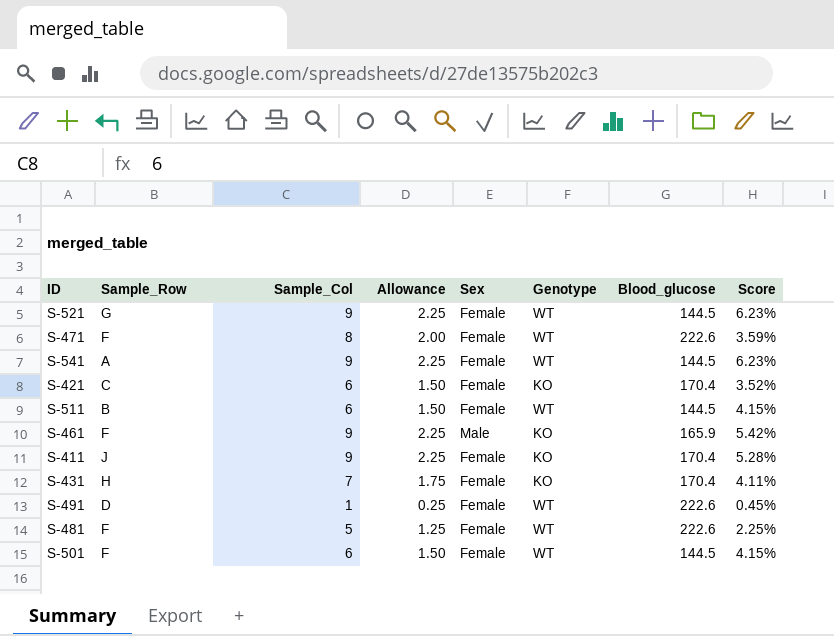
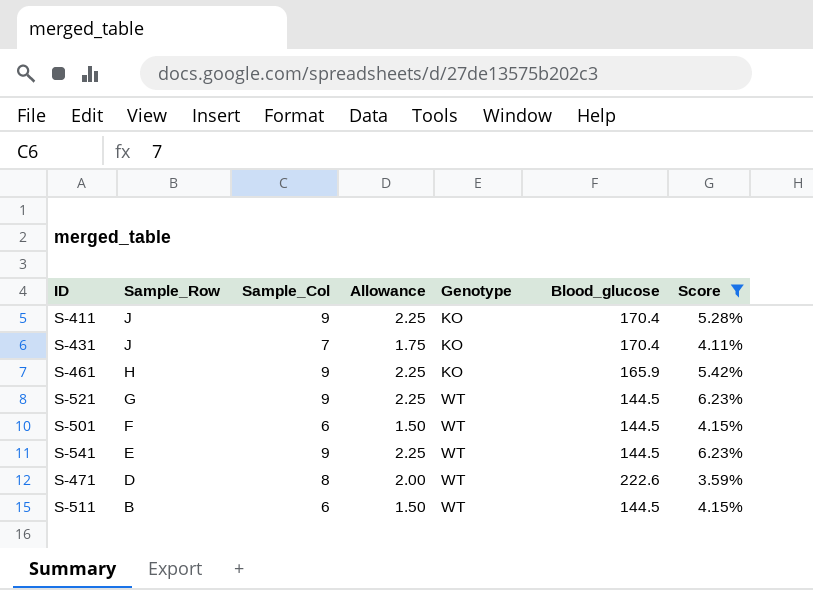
filter: none -> Score >= 3.59%
row order: none -> Sample_Row descending
column Sex | position: 5 -> none
S-431 | Sample_Row: H -> J
S-461 | Sample_Row: F -> H
S-541 | Sample_Row: A -> E
S-471 | Sample_Row: F -> D

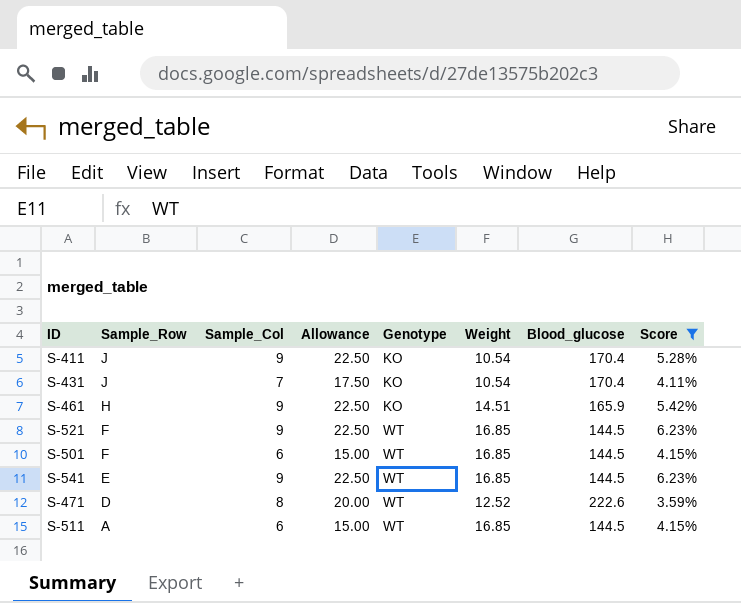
column Allowance | formula: [Sample_Col] * 0.25 -> [Sample_Col] * 2.5
column Weight | position: none -> 6
S-521 | Sample_Row: G -> F
S-511 | Sample_Row: B -> A

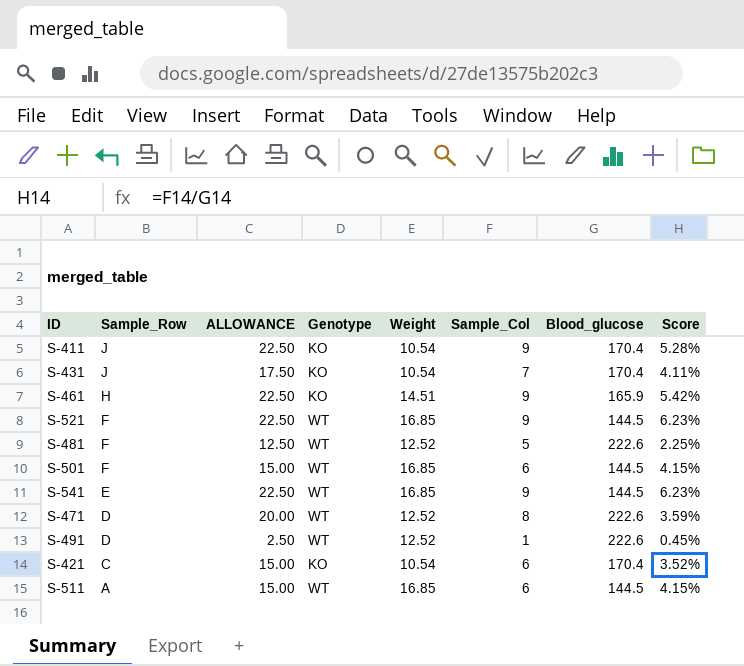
filter: Score >= 3.59% -> none
column name: Allowance -> ALLOWANCE
column Sample_Col | position: 3 -> 6

